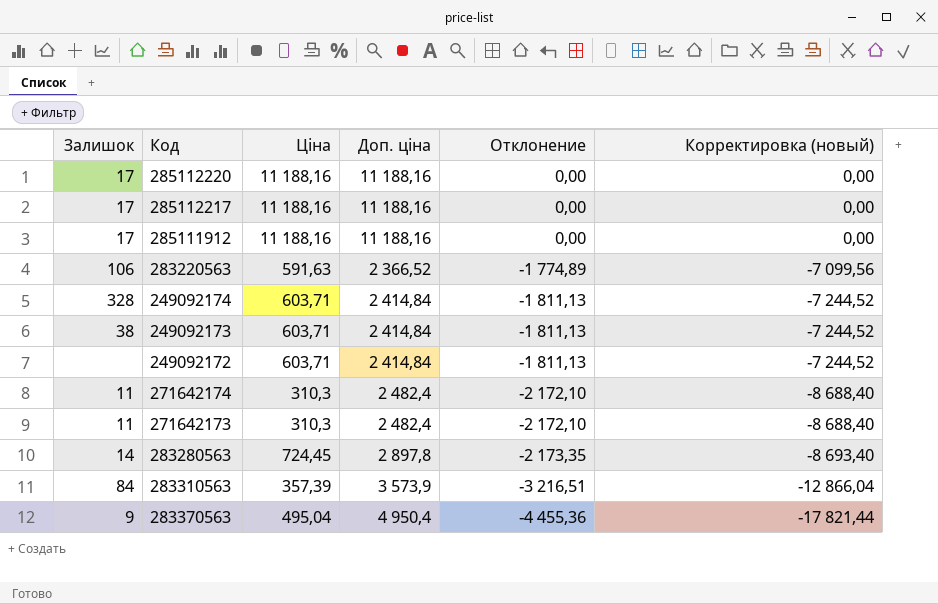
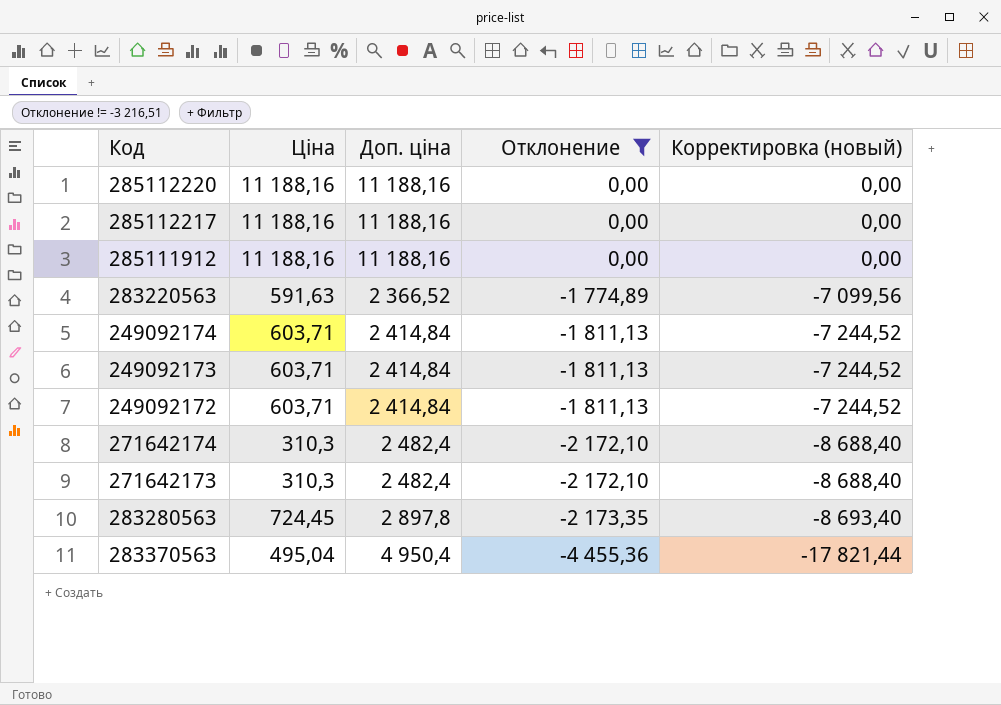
filter: none -> Отклонение != -3 216,51
column Залишок | position: 1 -> none

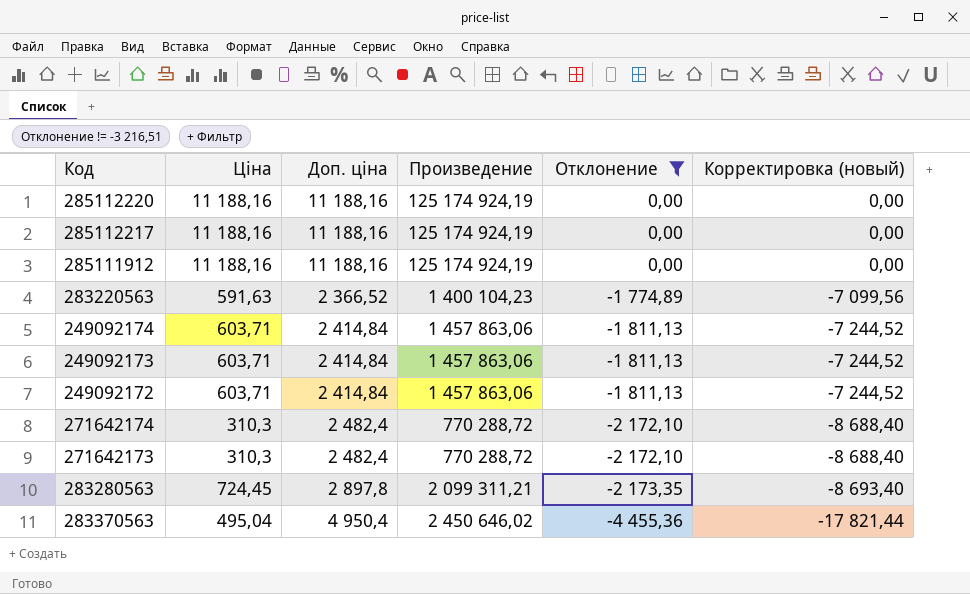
column Произведение | formula: none -> [Ціна] * [Доп. ціна]

